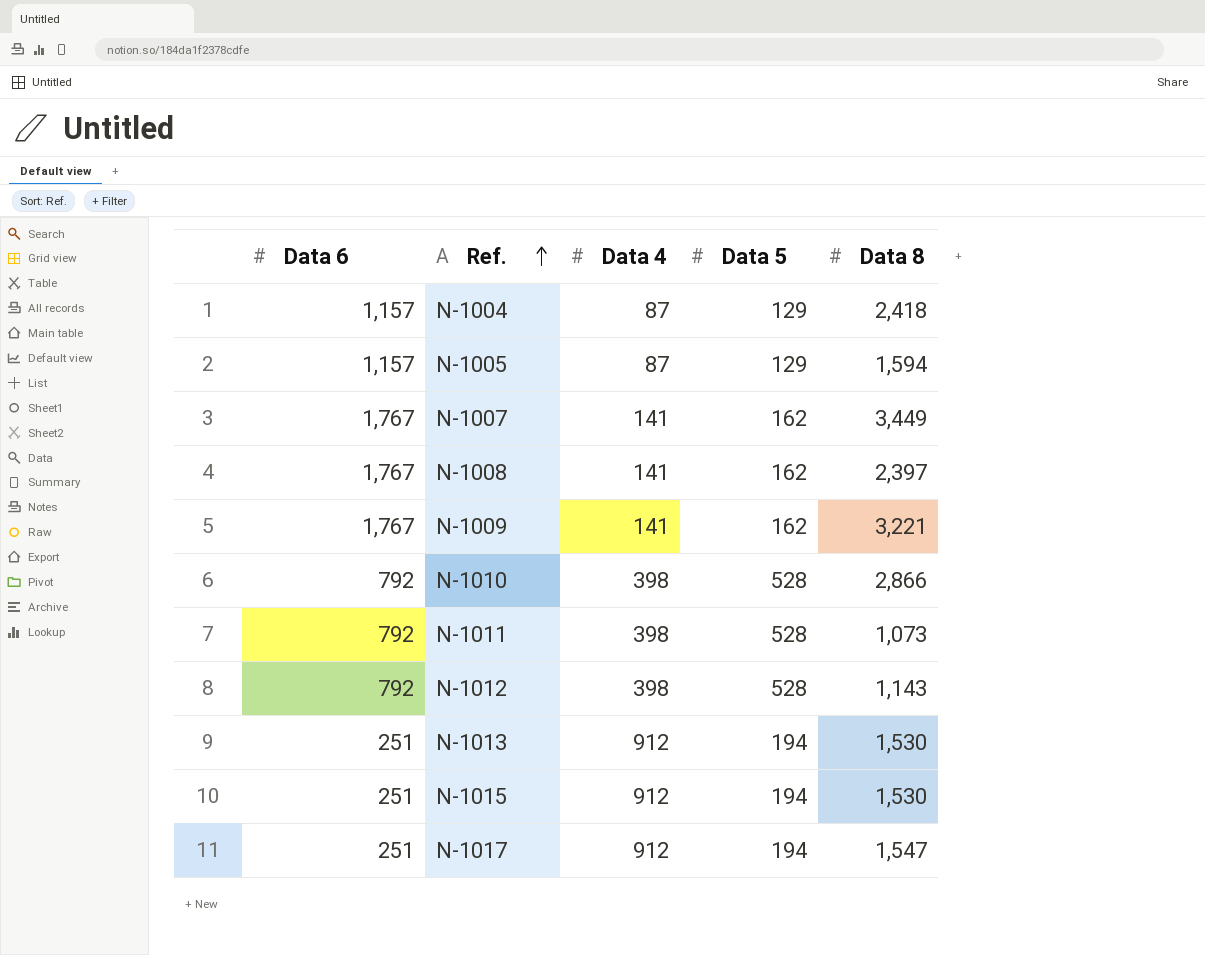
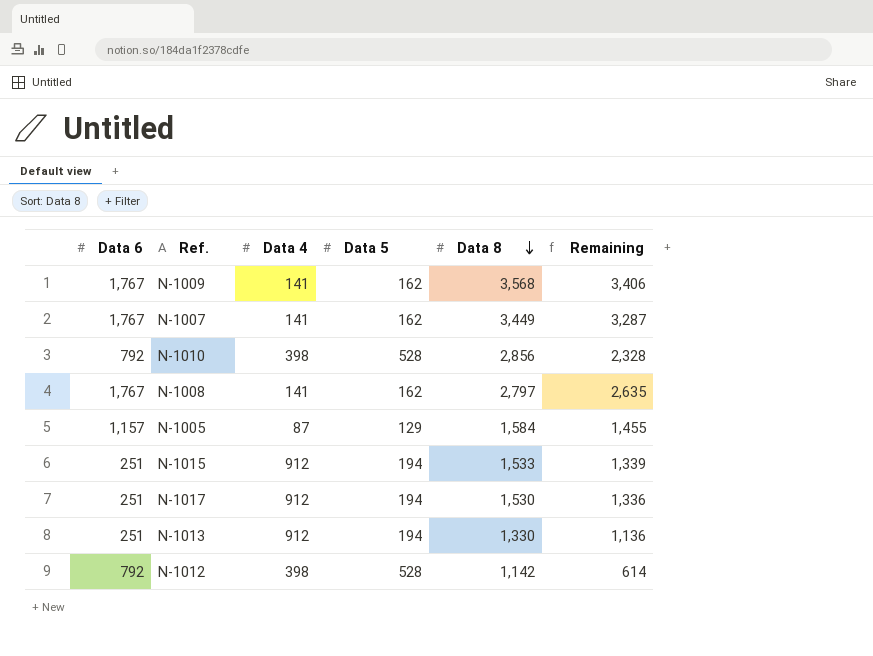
row order: Ref. ascending -> Data 8 descending
column Remaining | formula: none -> [Data 8] - [Data 5]
row N-1004: 1,157 | 87 | 129 | 2,418 -> none
row N-1011: 792 | 398 | 528 | 1,073 -> none
N-1009 | Data 8: 3,221 -> 3,568
N-1010 | Data 8: 2,866 -> 2,856
N-1008 | Data 8: 2,397 -> 2,797
N-1005 | Data 8: 1,594 -> 1,584
N-1015 | Data 8: 1,530 -> 1,533
N-1017 | Data 8: 1,547 -> 1,530
N-1013 | Data 8: 1,530 -> 1,330
N-1012 | Data 8: 1,143 -> 1,142

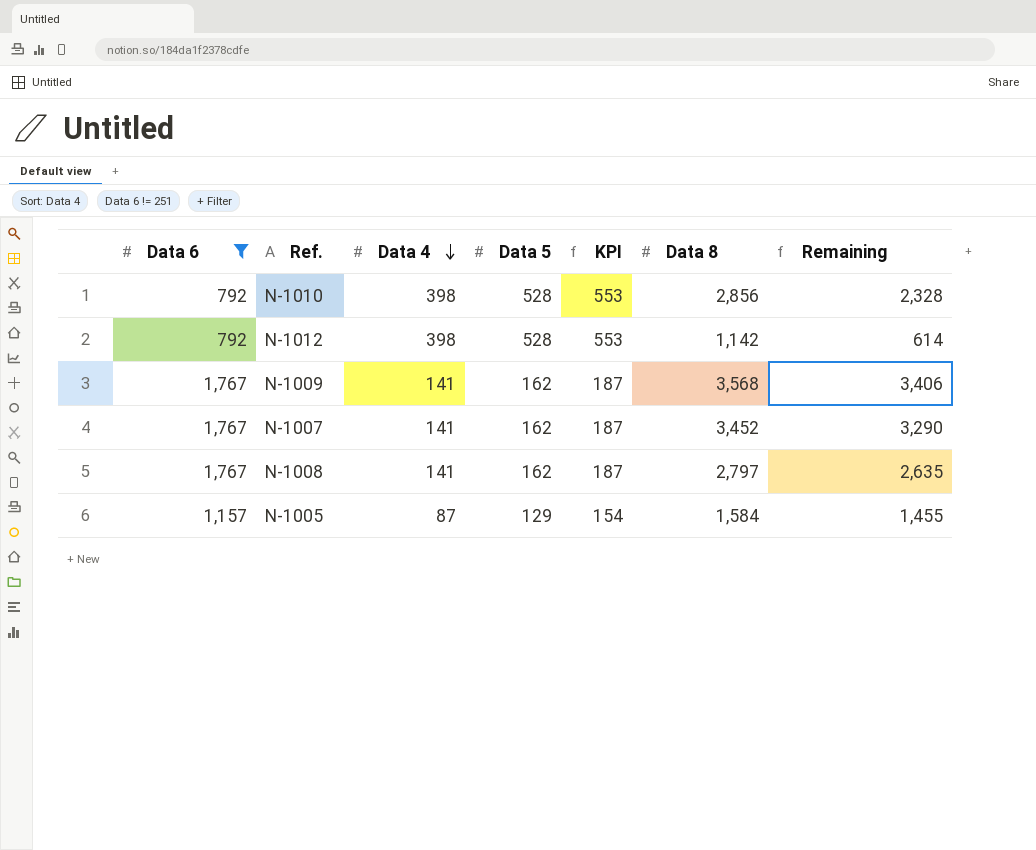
filter: none -> Data 6 != 251
row order: Data 8 descending -> Data 4 descending
column KPI | formula: none -> [Data 5] + 25
N-1007 | Data 8: 3,449 -> 3,452
N-1007 | Remaining: 3,287 -> 3,290

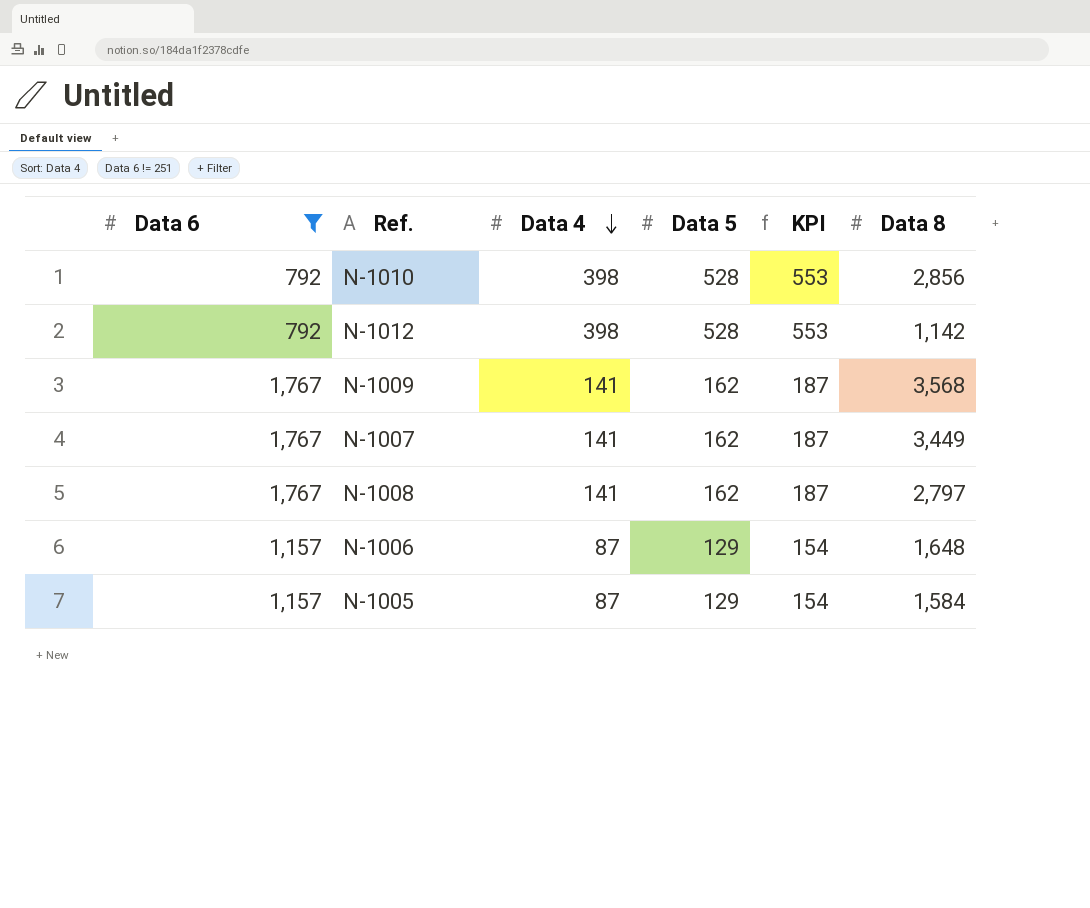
column Remaining | formula: [Data 8] - [Data 5] -> none
N-1007 | Data 8: 3,452 -> 3,449
row N-1006: none -> 1,157 | 87 | 129 | 154 | 1,648

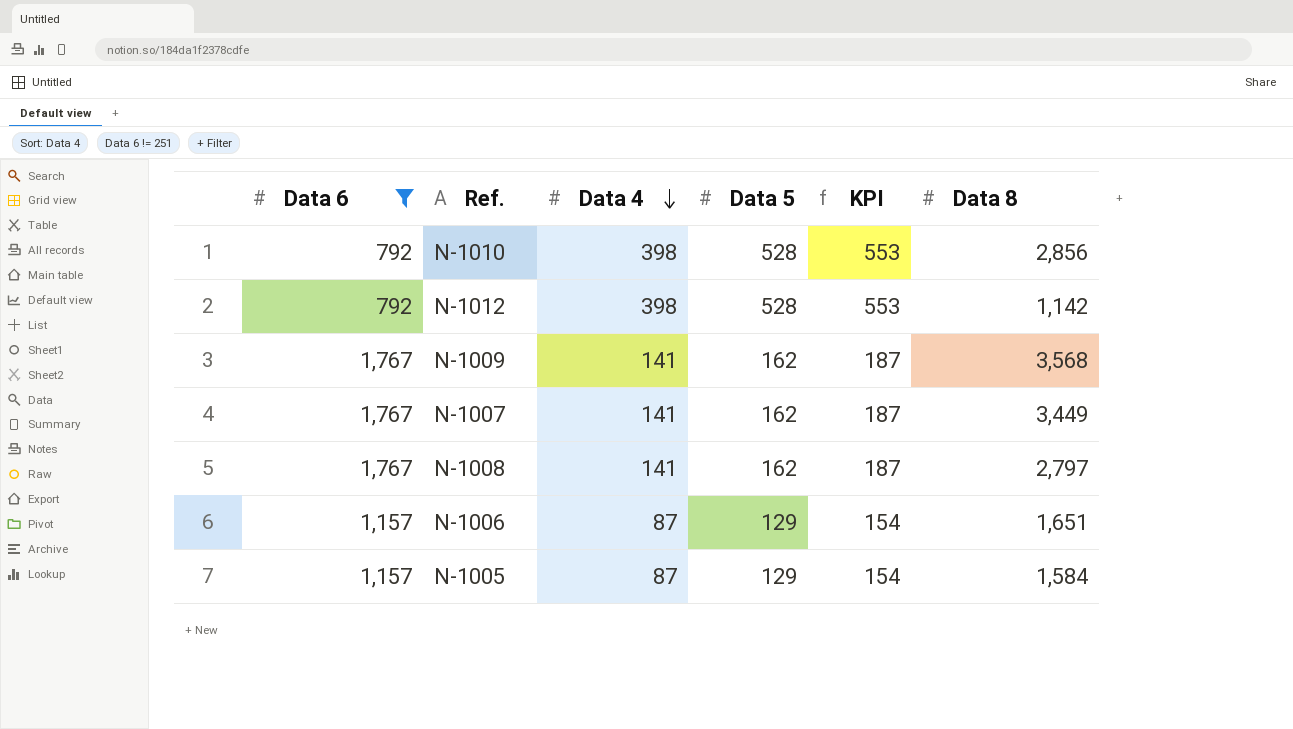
N-1006 | Data 8: 1,648 -> 1,651

